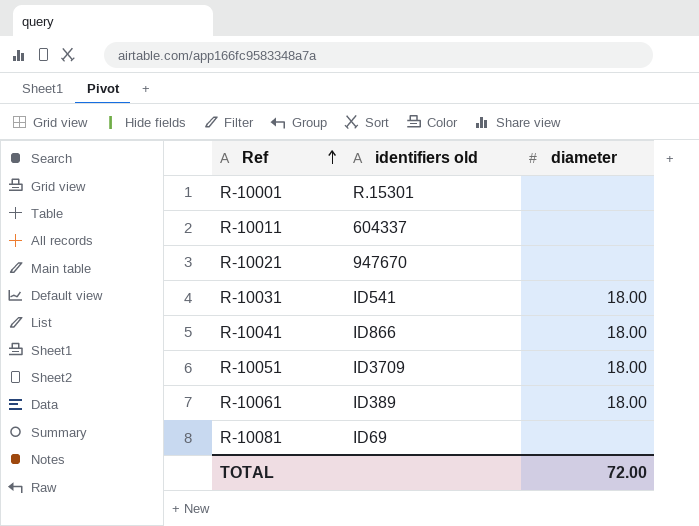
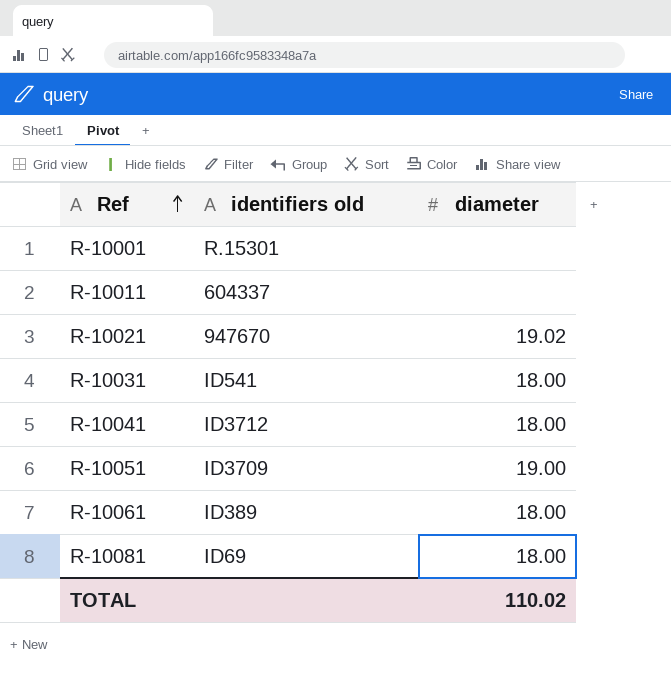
R-10021 | diameter: none -> 19.02
R-10041 | identifiers old: ID866 -> ID3712
R-10051 | diameter: 18.00 -> 19.00
R-10081 | diameter: none -> 18.00
TOTAL | diameter: 72.00 -> 110.02

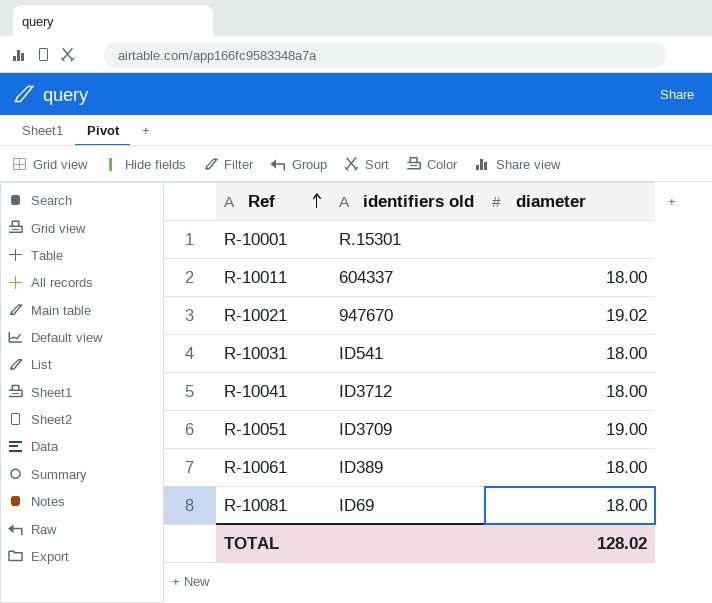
R-10011 | diameter: none -> 18.00
TOTAL | diameter: 110.02 -> 128.02

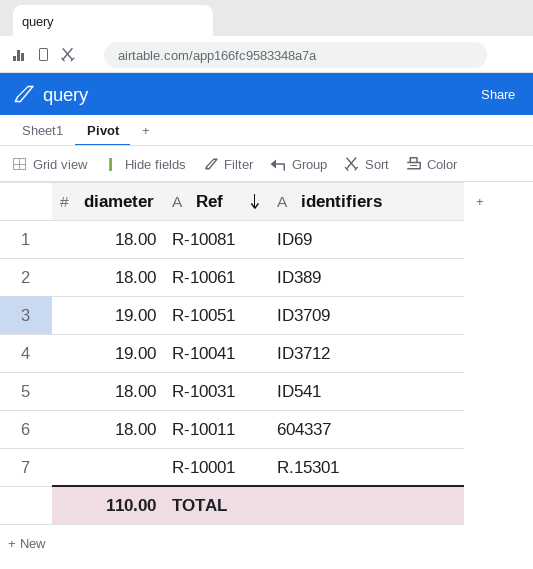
row order: Ref ascending -> Ref descending
column diameter | position: 3 -> 1
column name: identifiers old -> identifiers
row R-10021: 947670 | 19.02 -> none
R-10041 | diameter: 18.00 -> 19.00
TOTAL | diameter: 128.02 -> 110.00

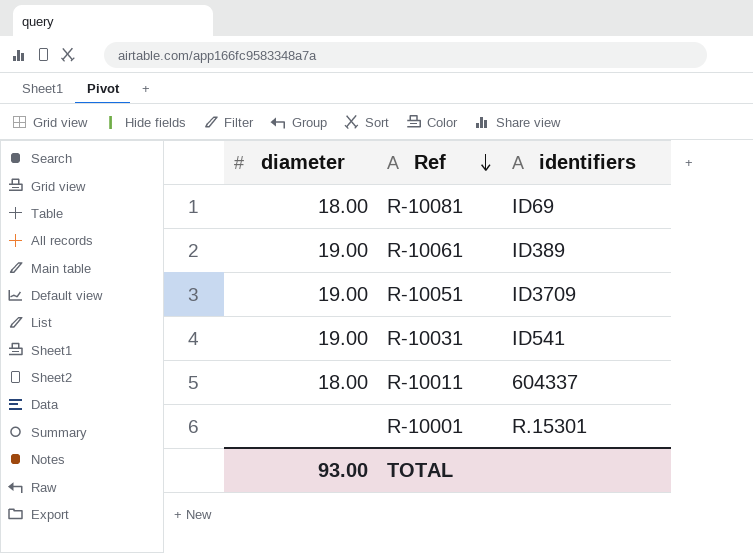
row R-10041: 19.00 | ID3712 -> none
R-10061 | diameter: 18.00 -> 19.00
R-10031 | diameter: 18.00 -> 19.00
TOTAL | diameter: 110.00 -> 93.00

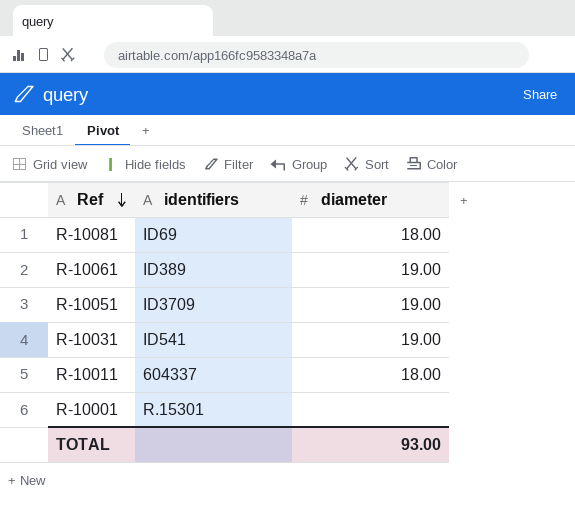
column diameter | position: 1 -> 3

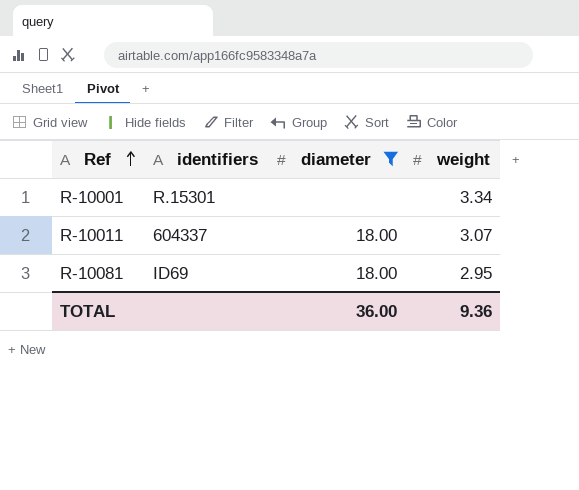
filter: none -> diameter != 19.00
row order: Ref descending -> Ref ascending
column weight | position: none -> 4
TOTAL | diameter: 93.00 -> 36.00

